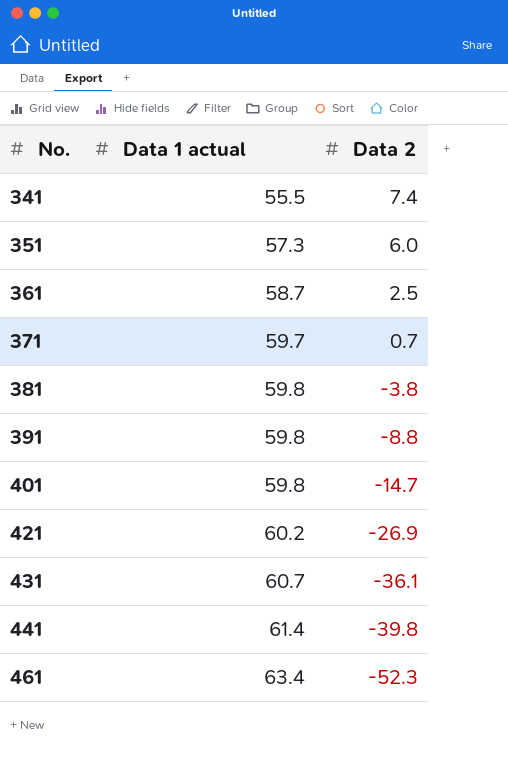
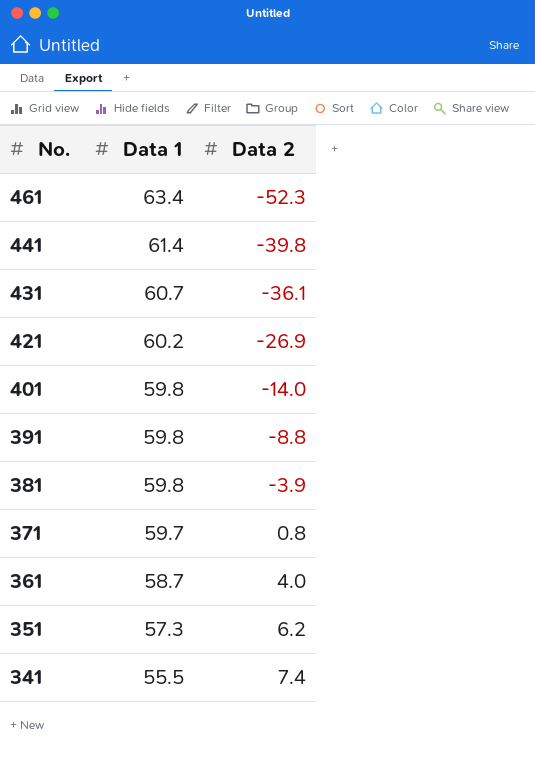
row order: No. ascending -> No. descending
column name: Data 1 actual -> Data 1
401 | Data 2: -14.7 -> -14.0
381 | Data 2: -3.8 -> -3.9
371 | Data 2: 0.7 -> 0.8
361 | Data 2: 2.5 -> 4.0
351 | Data 2: 6.0 -> 6.2

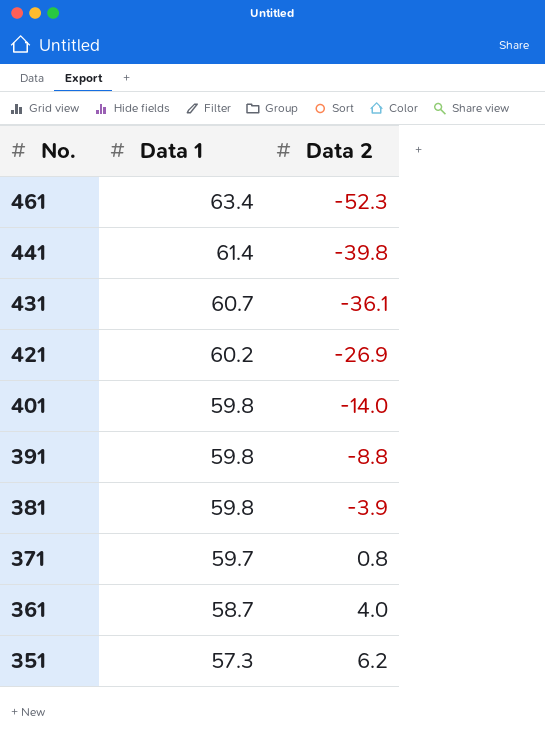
row 341: 55.5 | 7.4 -> none

